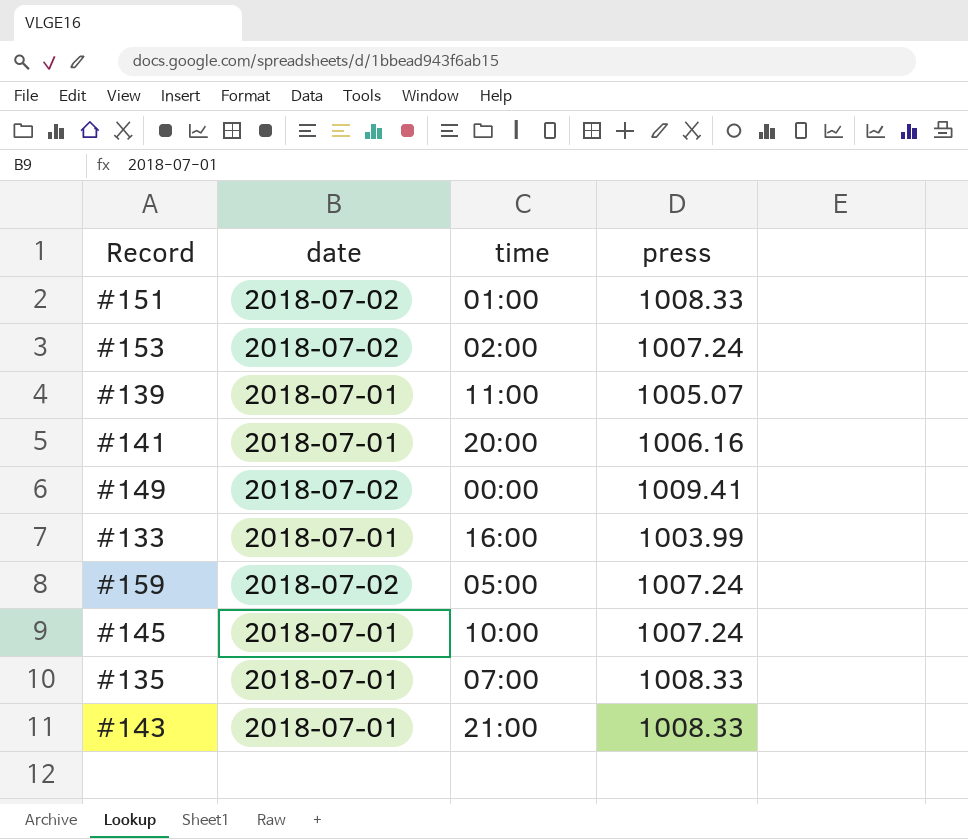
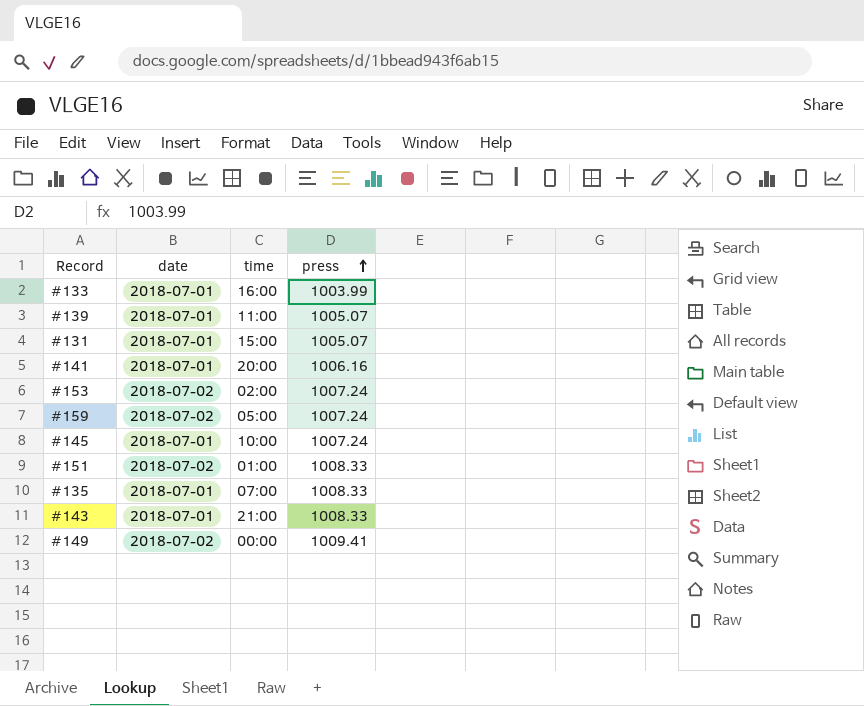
row order: none -> press ascending
row #131: none -> 2018-07-01 | 15:00 | 1005.07

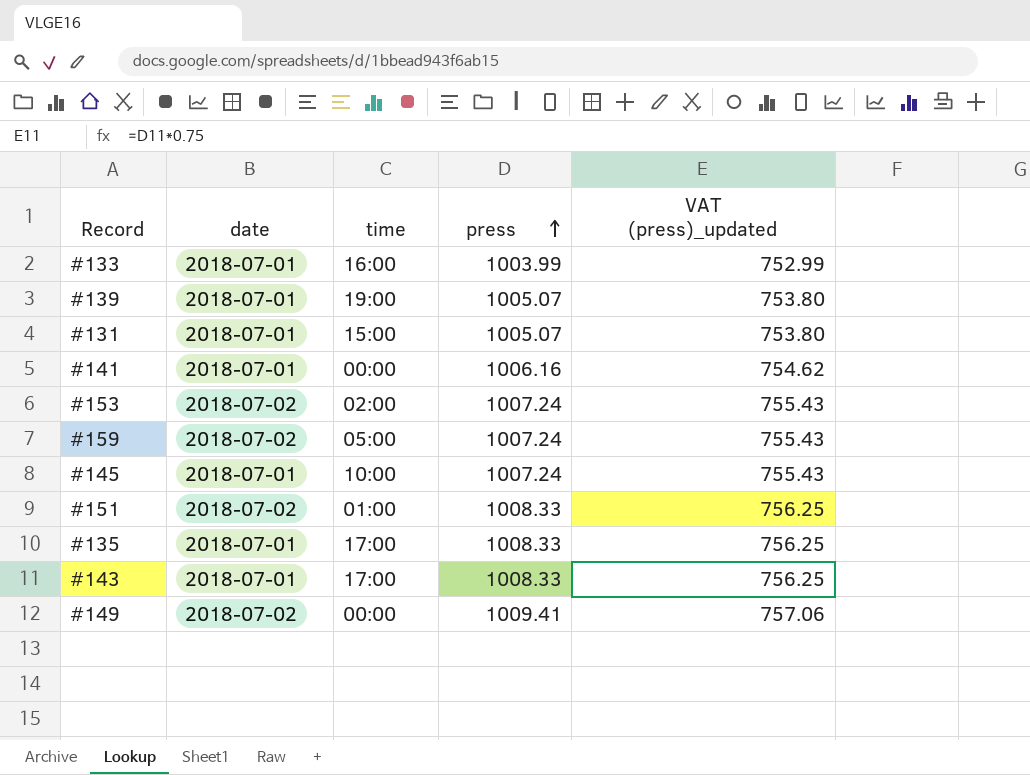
column VAT (press)_updated | formula: none -> [press] * 0.75
#139 | time: 11:00 -> 19:00
#141 | time: 20:00 -> 00:00
#135 | time: 07:00 -> 17:00
#143 | time: 21:00 -> 17:00

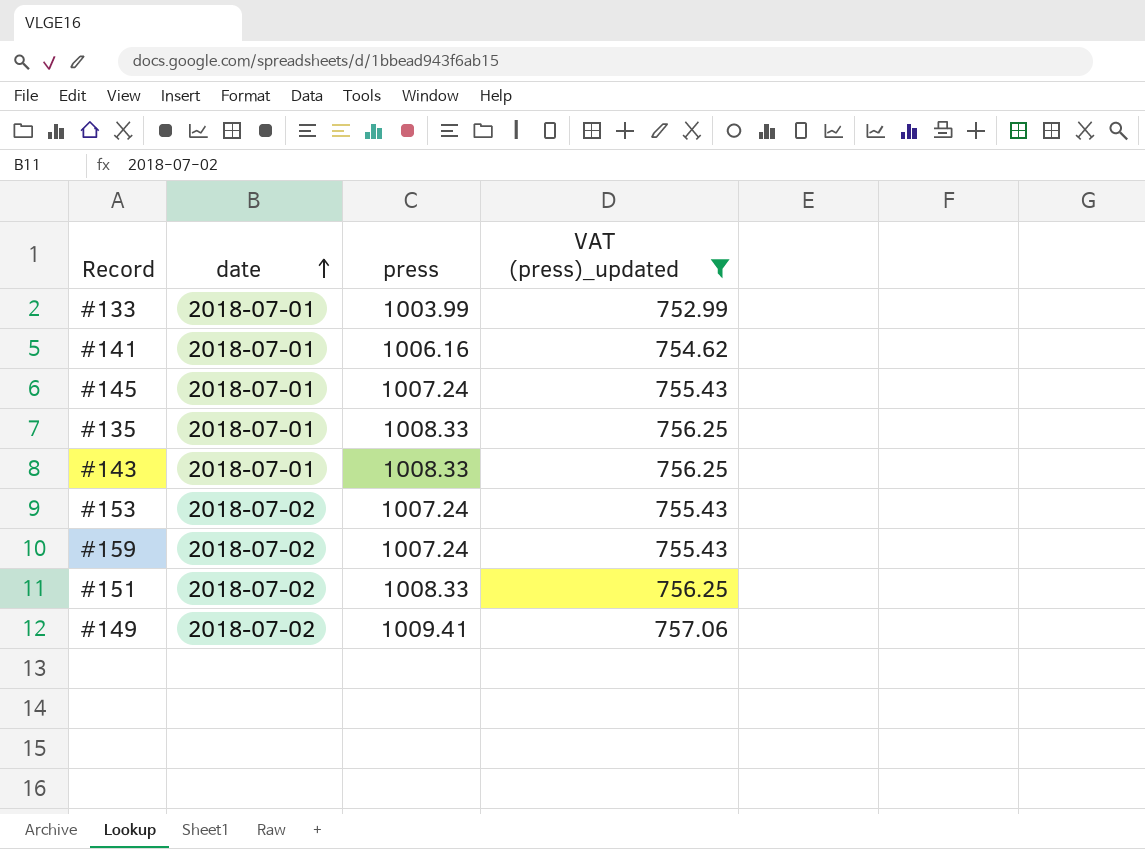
filter: none -> VAT (press)_updated != 753.80
row order: press ascending -> date ascending
column time | position: 3 -> none

